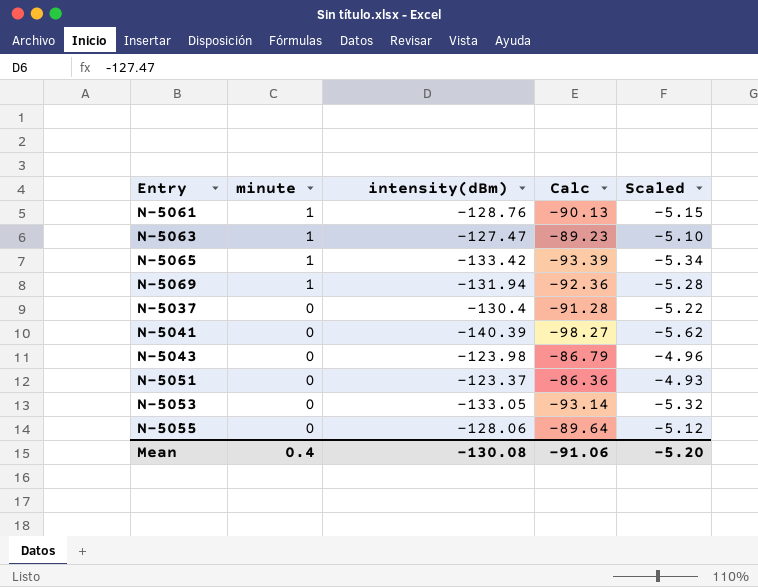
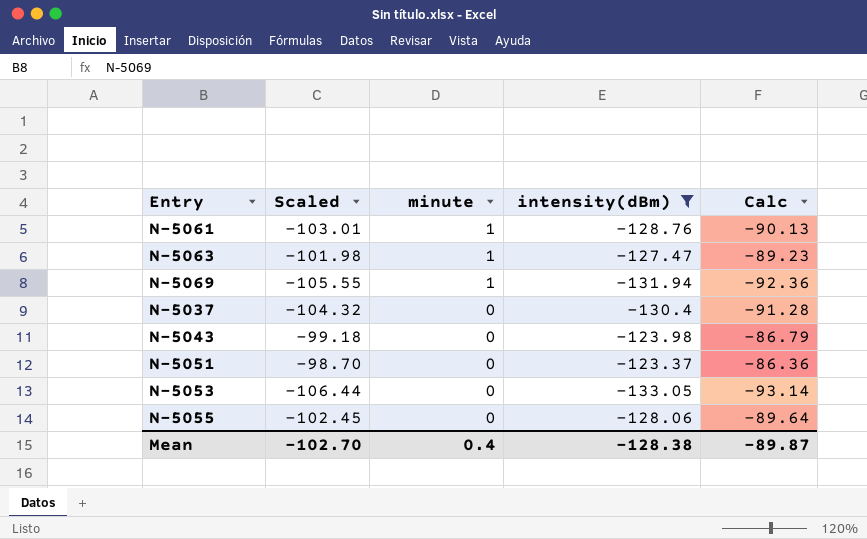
filter: none -> intensity(dBm) >= -133.05
column Scaled | formula: [intensity(dBm)] * 0.04 -> [intensity(dBm)] * 0.8
column Scaled | position: 5 -> 2
Mean | Scaled: -5.20 -> -102.70
Mean | intensity(dBm): -130.08 -> -128.38
Mean | Calc: -91.06 -> -89.87

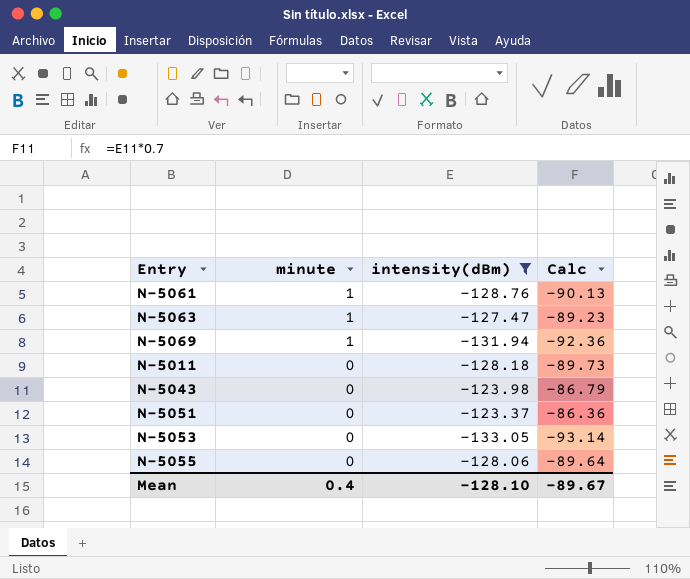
column Scaled | formula: [intensity(dBm)] * 0.8 -> none
row N-5037: -104.32 | 0 | -130.4 | -91.28 -> none
row N-5011: none -> 0 | -128.18 | -89.73
Mean | intensity(dBm): -128.38 -> -128.10
Mean | Calc: -89.87 -> -89.67

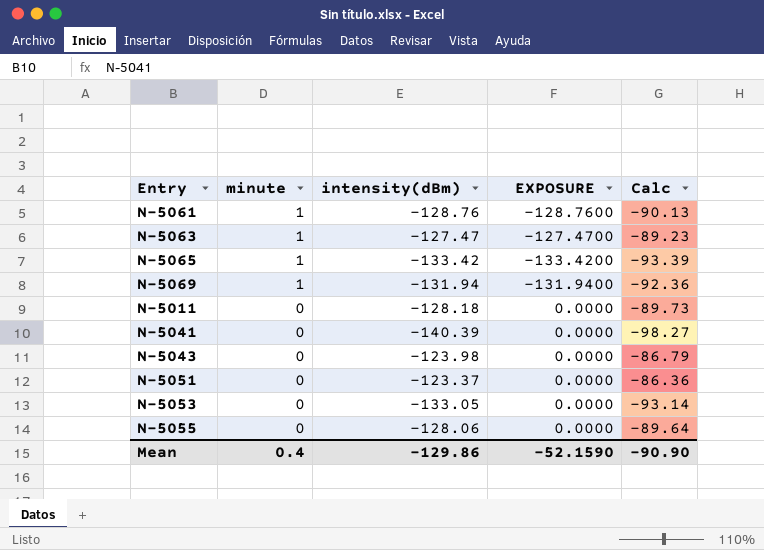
filter: intensity(dBm) >= -133.05 -> none
column EXPOSURE | formula: none -> [minute] * [intensity(dBm)]
Mean | intensity(dBm): -128.10 -> -129.86
Mean | Calc: -89.67 -> -90.90

